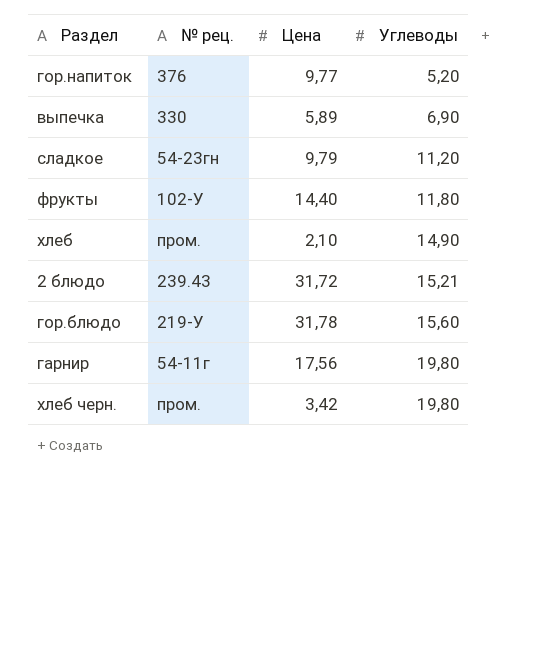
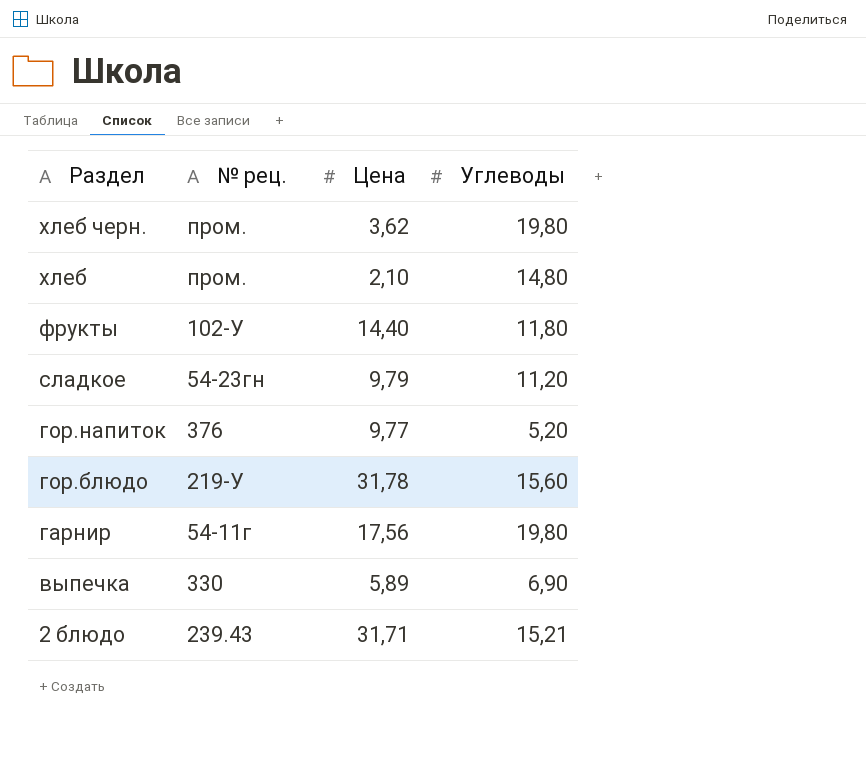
row order: Углеводы ascending -> Раздел descending
хлеб черн. | Цена: 3,42 -> 3,62
хлеб | Углеводы: 14,90 -> 14,80
2 блюдо | Цена: 31,72 -> 31,71

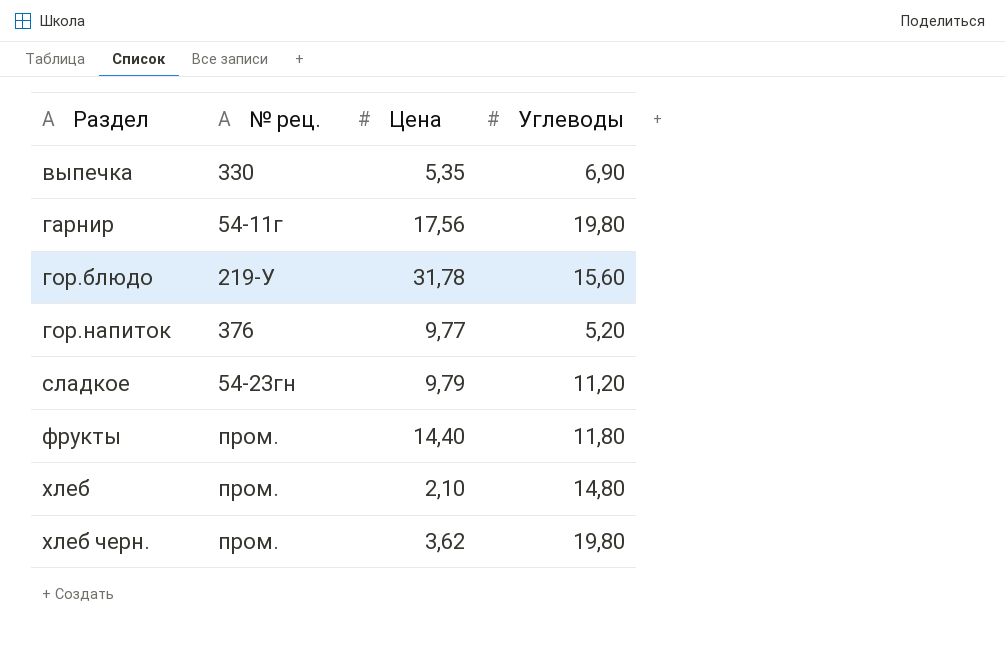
row order: Раздел descending -> Раздел ascending
row 2 блюдо: 239.43 | 31,71 | 15,21 -> none
выпечка | Цена: 5,89 -> 5,35
фрукты | № рец.: 102-У -> пром.

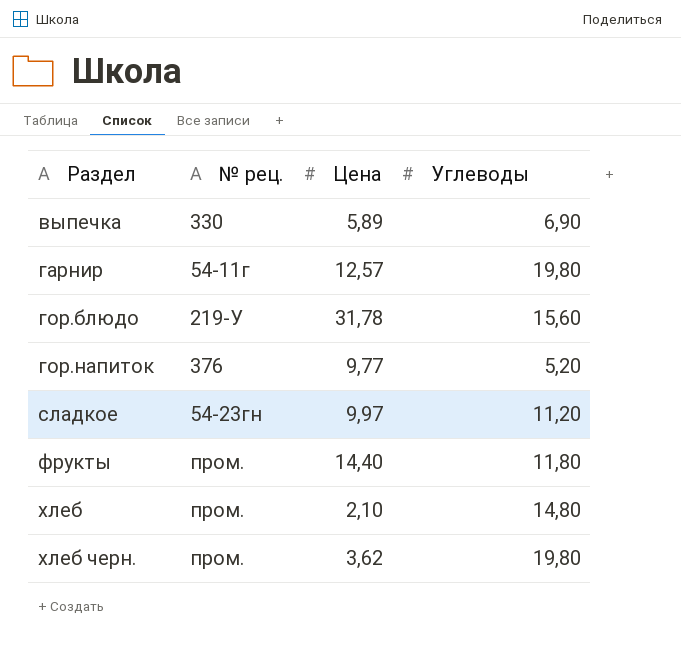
выпечка | Цена: 5,35 -> 5,89
гарнир | Цена: 17,56 -> 12,57
сладкое | Цена: 9,79 -> 9,97

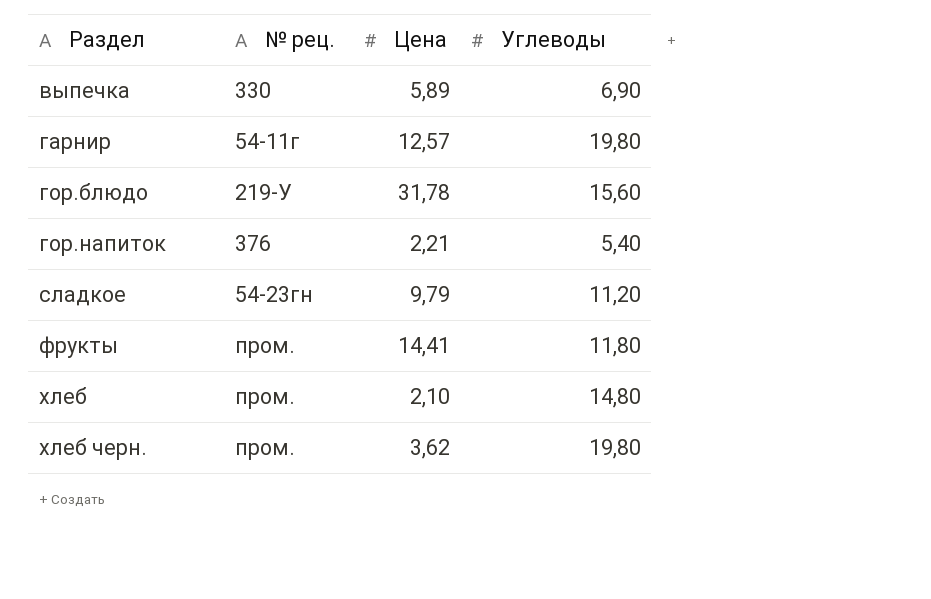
гор.напиток | Цена: 9,77 -> 2,21
гор.напиток | Углеводы: 5,20 -> 5,40
сладкое | Цена: 9,97 -> 9,79
фрукты | Цена: 14,40 -> 14,41

